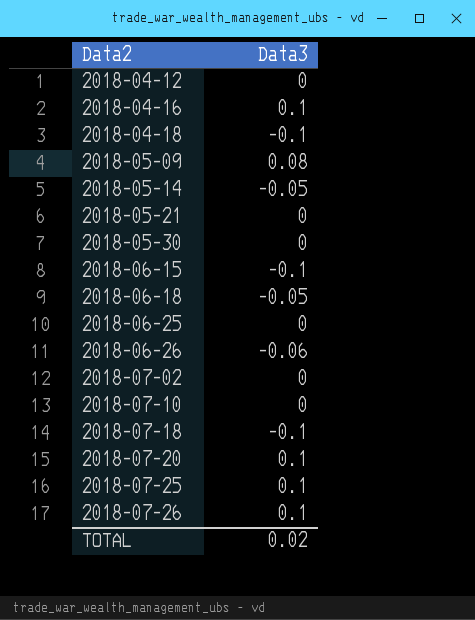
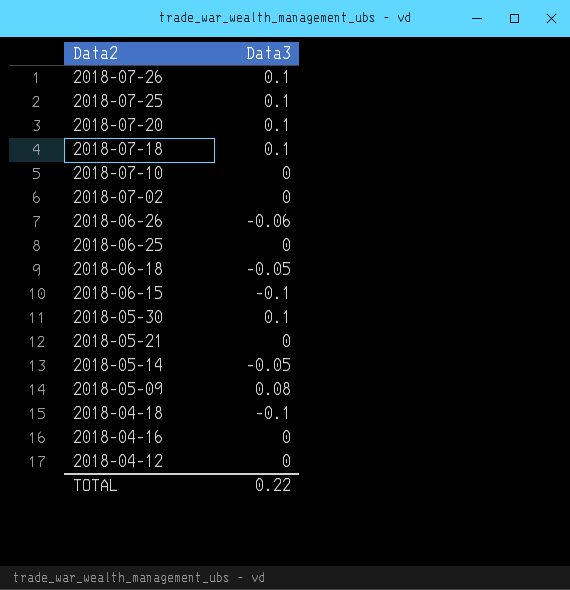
row order: Data2 ascending -> Data2 descending
2018-07-18 | Data3: -0.1 -> 0.1
2018-05-30 | Data3: 0 -> 0.1
2018-04-16 | Data3: 0.1 -> 0
TOTAL | Data3: 0.02 -> 0.22

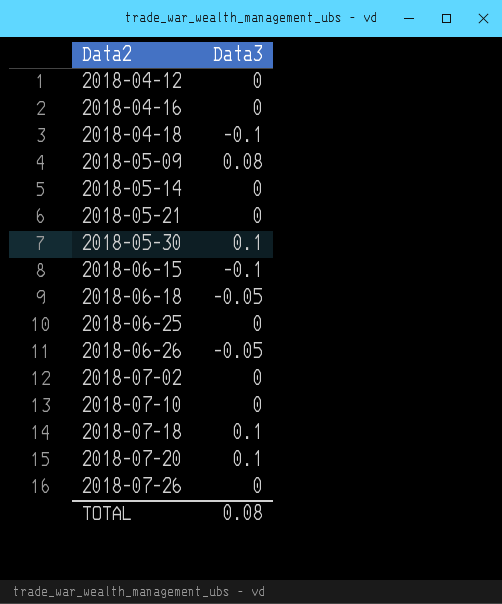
row order: Data2 descending -> Data2 ascending
row 2018-07-25: 0.1 -> none
2018-05-14 | Data3: -0.05 -> 0
2018-06-26 | Data3: -0.06 -> -0.05
2018-07-26 | Data3: 0.1 -> 0
TOTAL | Data3: 0.22 -> 0.08

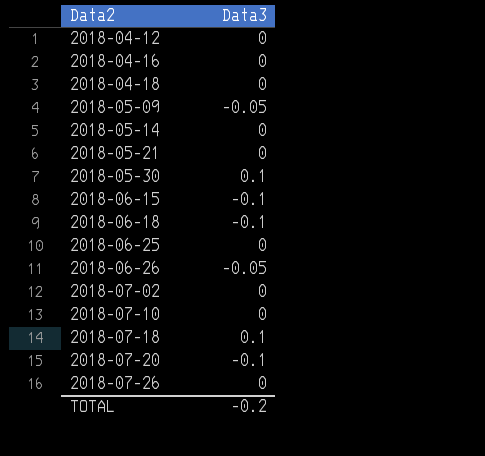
2018-04-18 | Data3: -0.1 -> 0
2018-05-09 | Data3: 0.08 -> -0.05
2018-06-18 | Data3: -0.05 -> -0.1
2018-07-20 | Data3: 0.1 -> -0.1
TOTAL | Data3: 0.08 -> -0.2

